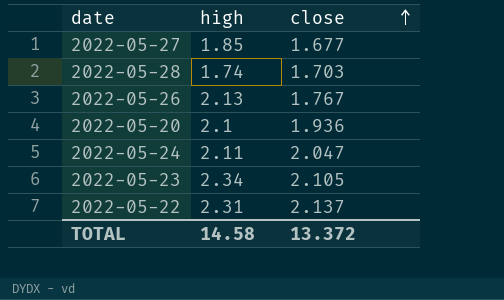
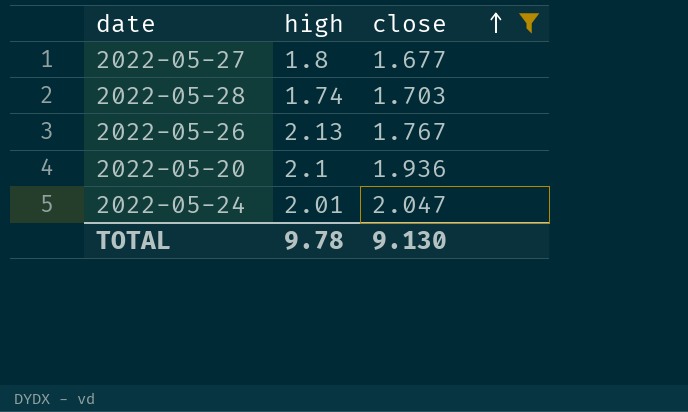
filter: none -> close <= 2.047
2022-05-27 | high: 1.85 -> 1.8
2022-05-24 | high: 2.11 -> 2.01
TOTAL | high: 14.58 -> 9.78
TOTAL | close: 13.372 -> 9.130

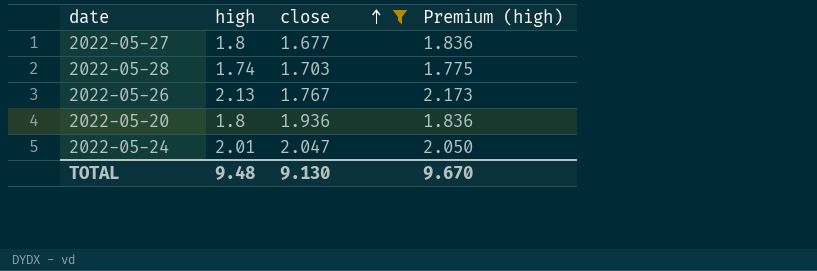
column Premium (high) | formula: none -> [high] * 1.02
2022-05-20 | high: 2.1 -> 1.8
TOTAL | high: 9.78 -> 9.48

